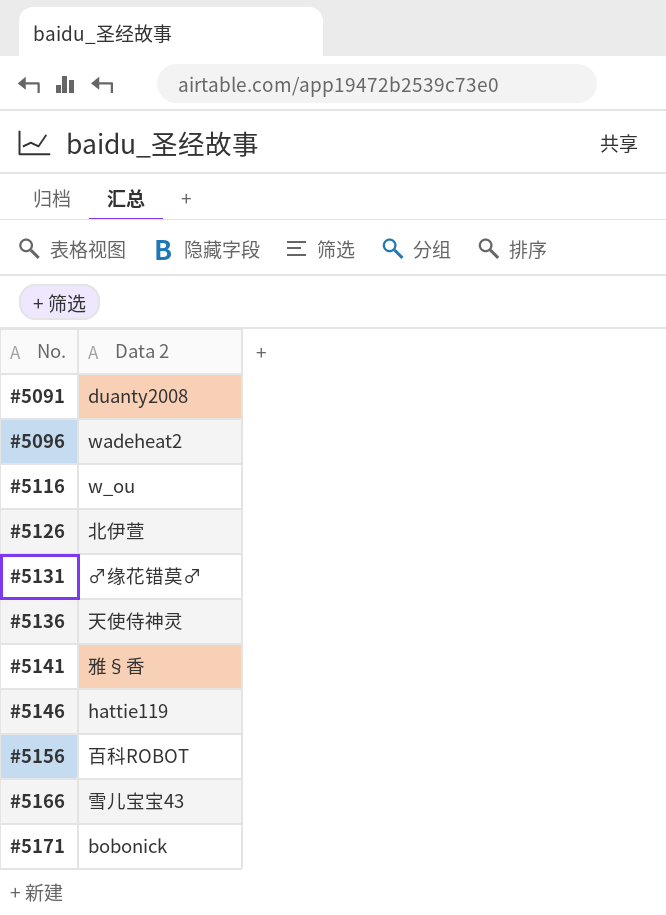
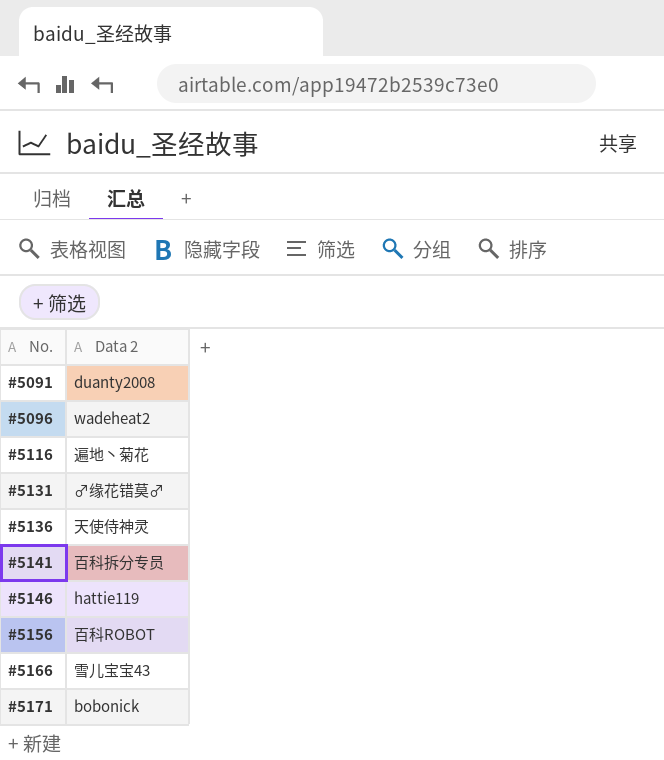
row #5126: 北伊萱 -> none
#5116 | Data 2: w_ou -> 遍地丶菊花
#5141 | Data 2: 雅§香 -> 百科拆分专员

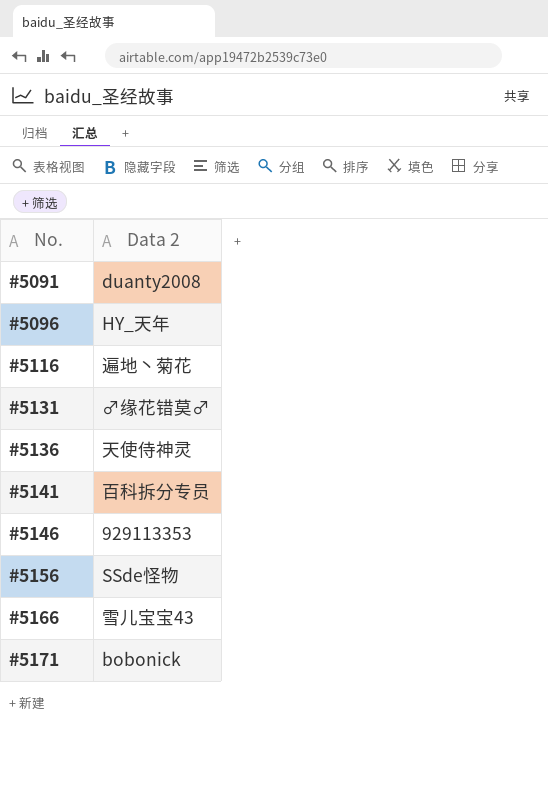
#5096 | Data 2: wadeheat2 -> HY_天年
#5146 | Data 2: hattie119 -> 929113353
#5156 | Data 2: 百科ROBOT -> SSde怪物

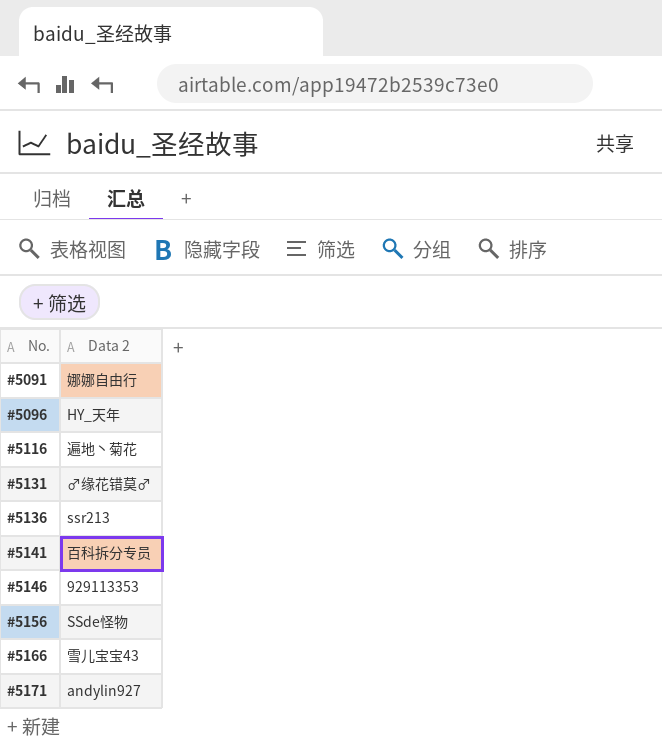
#5091 | Data 2: duanty2008 -> 娜娜自由行
#5136 | Data 2: 天使侍神灵 -> ssr213
#5171 | Data 2: bobonick -> andylin927

